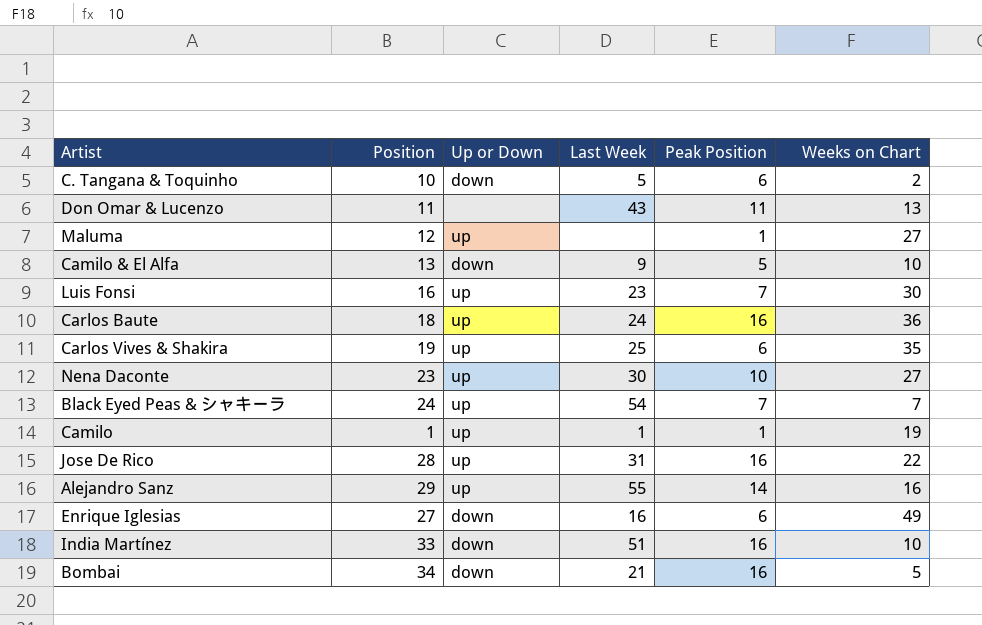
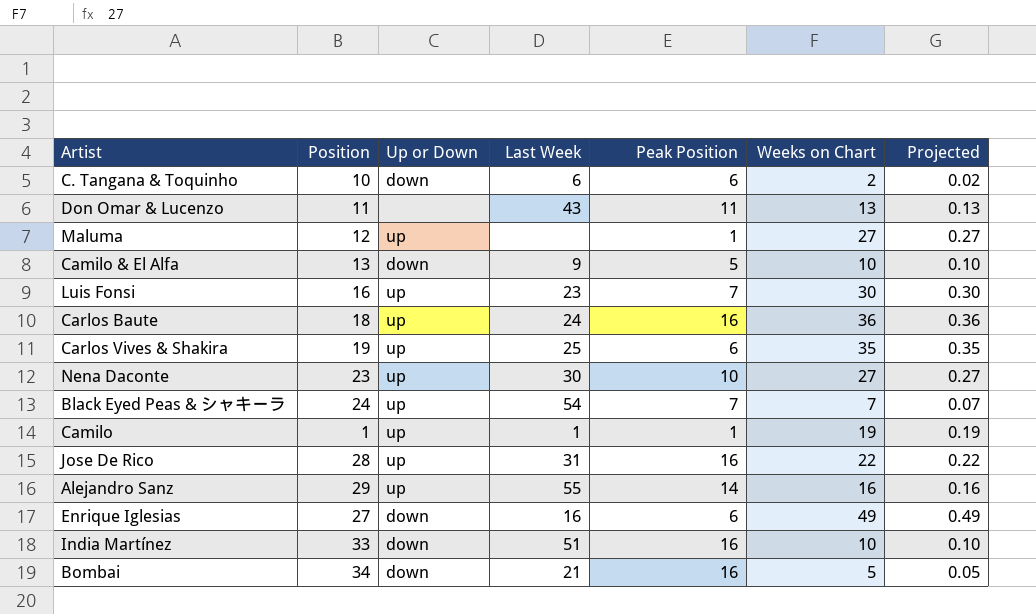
column Projected | formula: none -> [Weeks on Chart] * 0.01
C. Tangana & Toquinho | Last Week: 5 -> 6

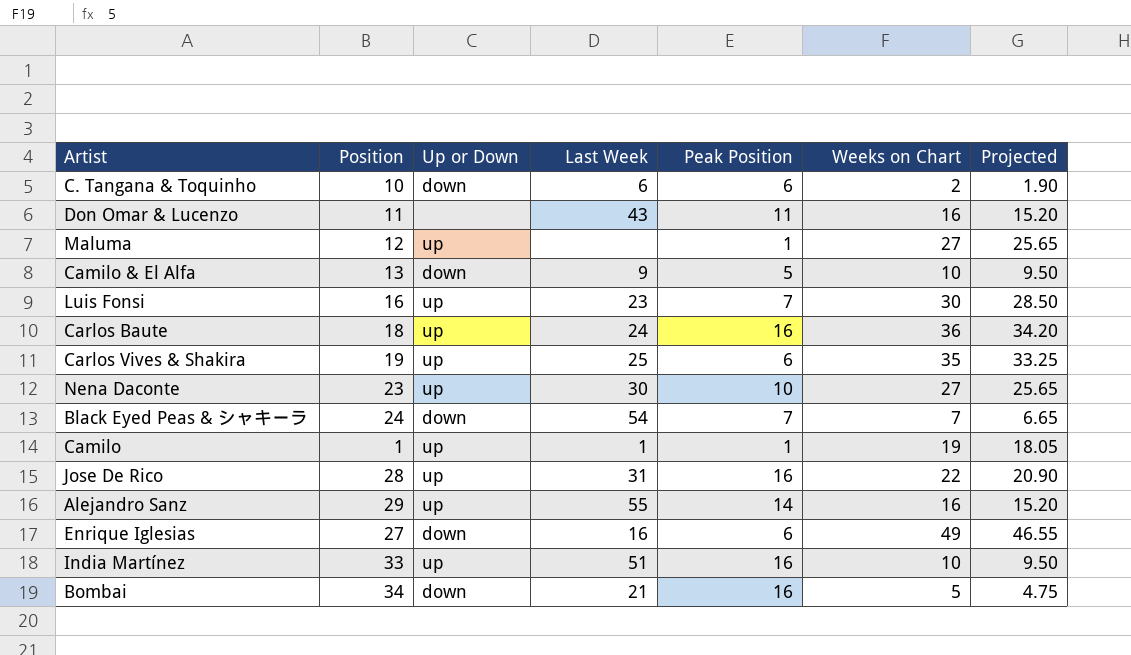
column Projected | formula: [Weeks on Chart] * 0.01 -> [Weeks on Chart] * 0.95
Don Omar & Lucenzo | Weeks on Chart: 13 -> 16
Black Eyed Peas & シャキーラ | Up or Down: up -> down
India Martínez | Up or Down: down -> up

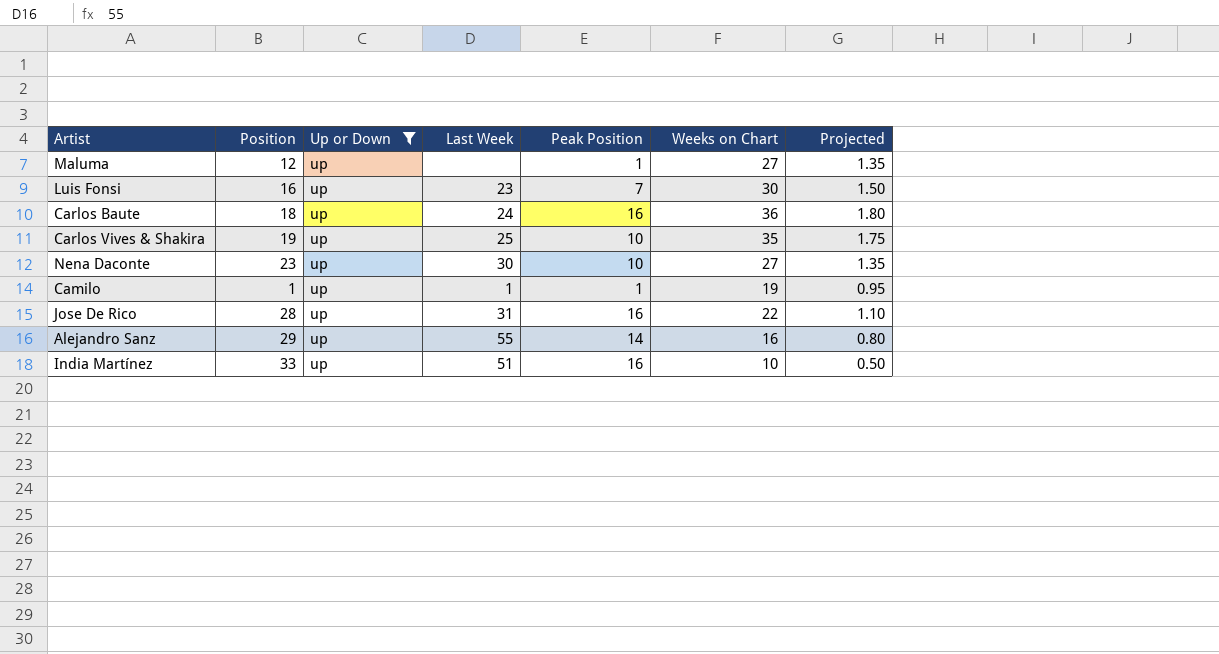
filter: none -> Up or Down = up
column Projected | formula: [Weeks on Chart] * 0.95 -> [Weeks on Chart] * 0.05
Carlos Vives & Shakira | Peak Position: 6 -> 10

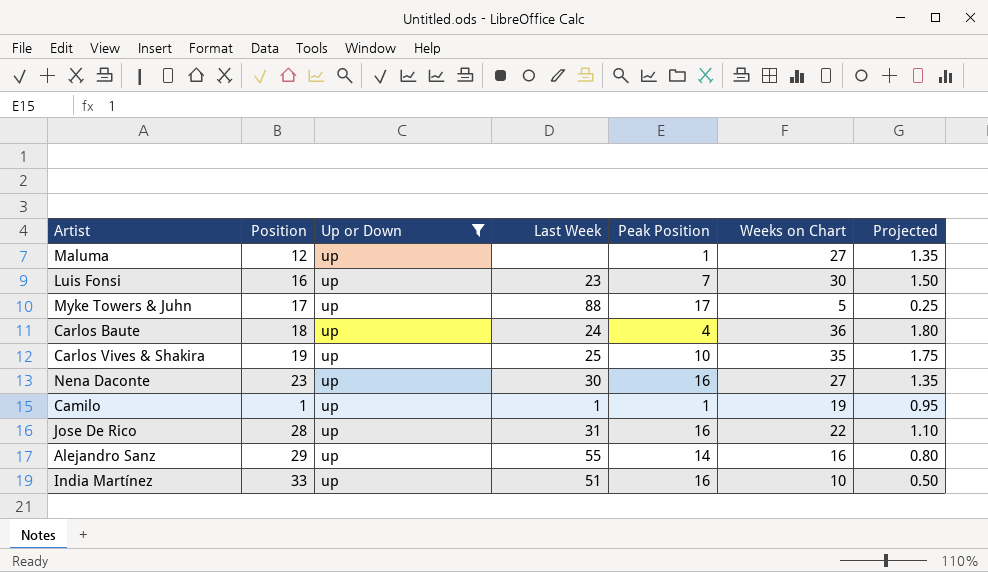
row Myke Towers & Juhn: none -> 17 | up | 88 | 17 | 5 | 0.25
Carlos Baute | Peak Position: 16 -> 4
Nena Daconte | Peak Position: 10 -> 16

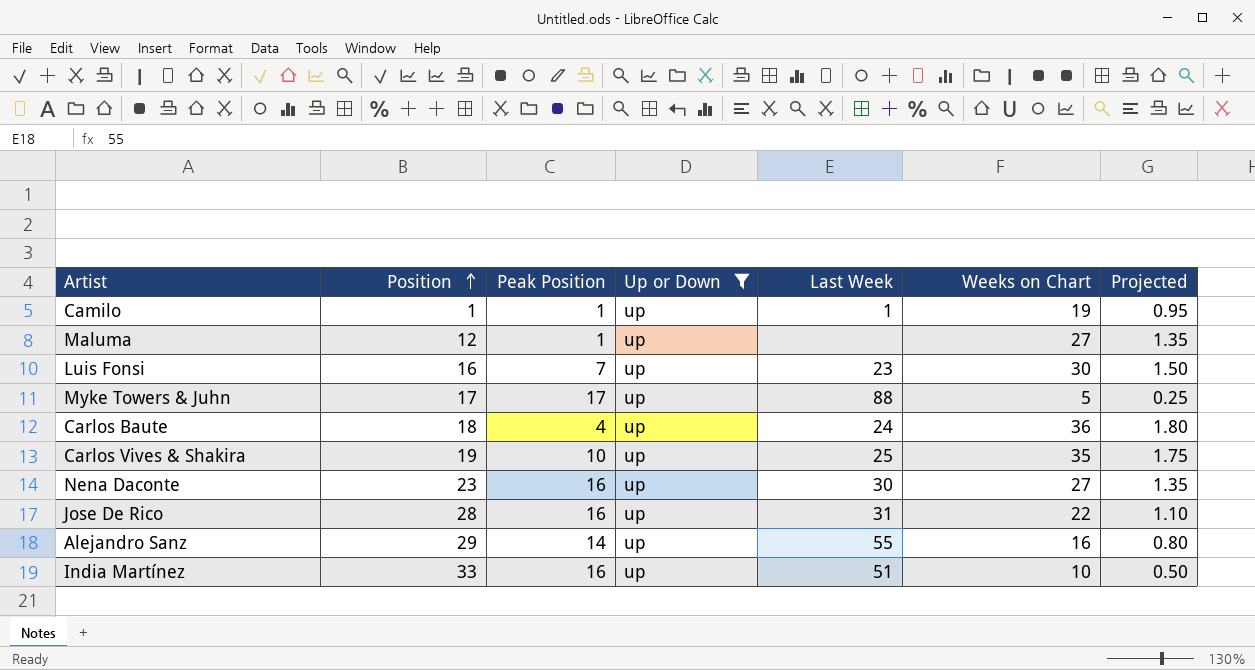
row order: none -> Position ascending
column Peak Position | position: 5 -> 3

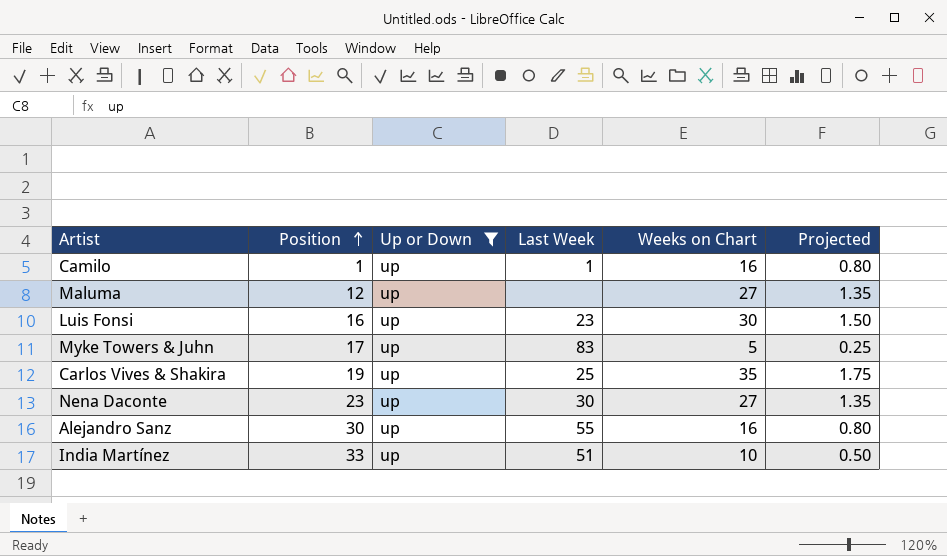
column Peak Position | position: 3 -> none
row Carlos Baute: 18 | 4 | up | 24 | 36 | 1.80 -> none
row Jose De Rico: 28 | 16 | up | 31 | 22 | 1.10 -> none
Camilo | Weeks on Chart: 19 -> 16
Camilo | Projected: 0.95 -> 0.80
Myke Towers & Juhn | Last Week: 88 -> 83
Alejandro Sanz | Position: 29 -> 30

